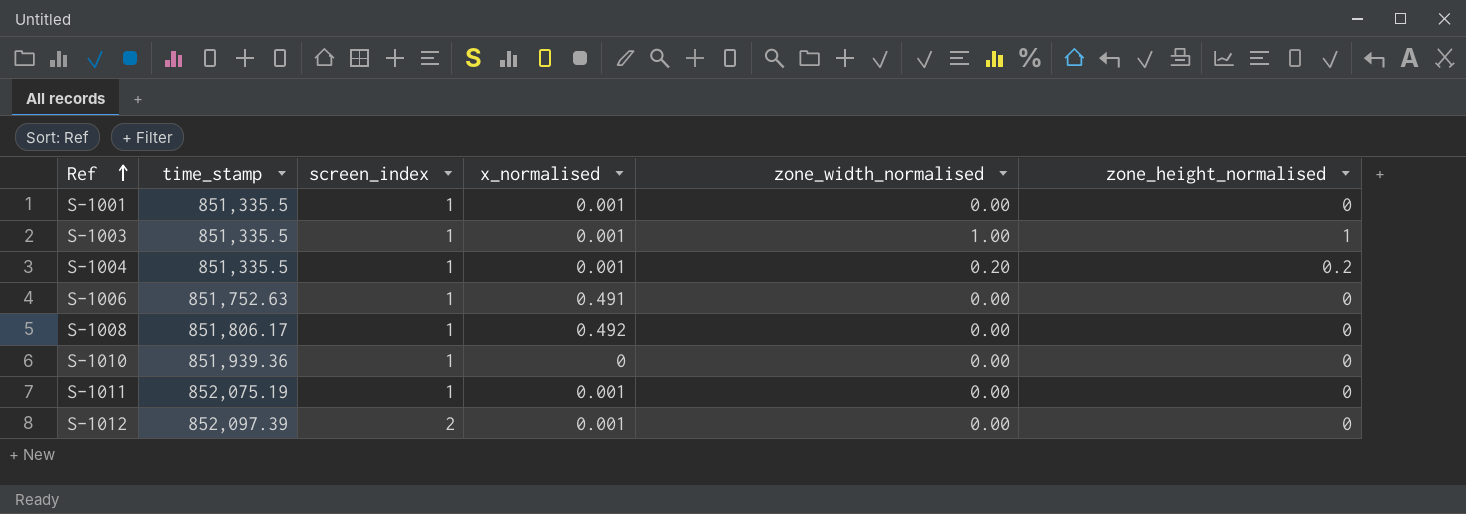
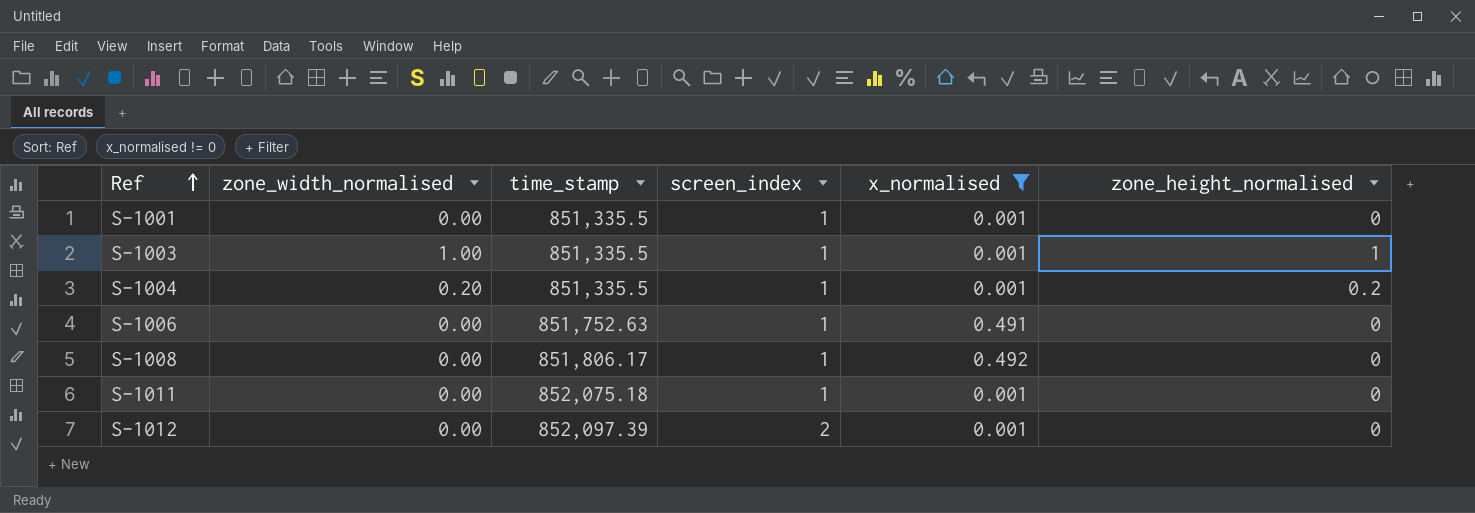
filter: none -> x_normalised != 0
column zone_width_normalised | position: 5 -> 2
S-1011 | time_stamp: 852,075.19 -> 852,075.18

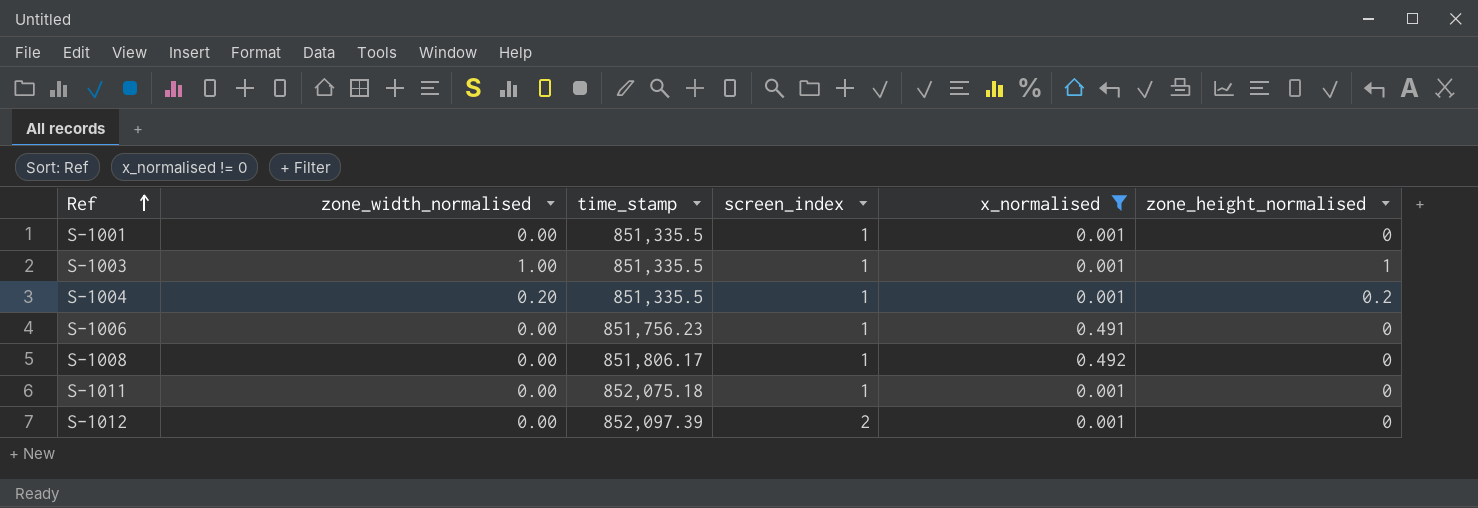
S-1006 | time_stamp: 851,752.63 -> 851,756.23

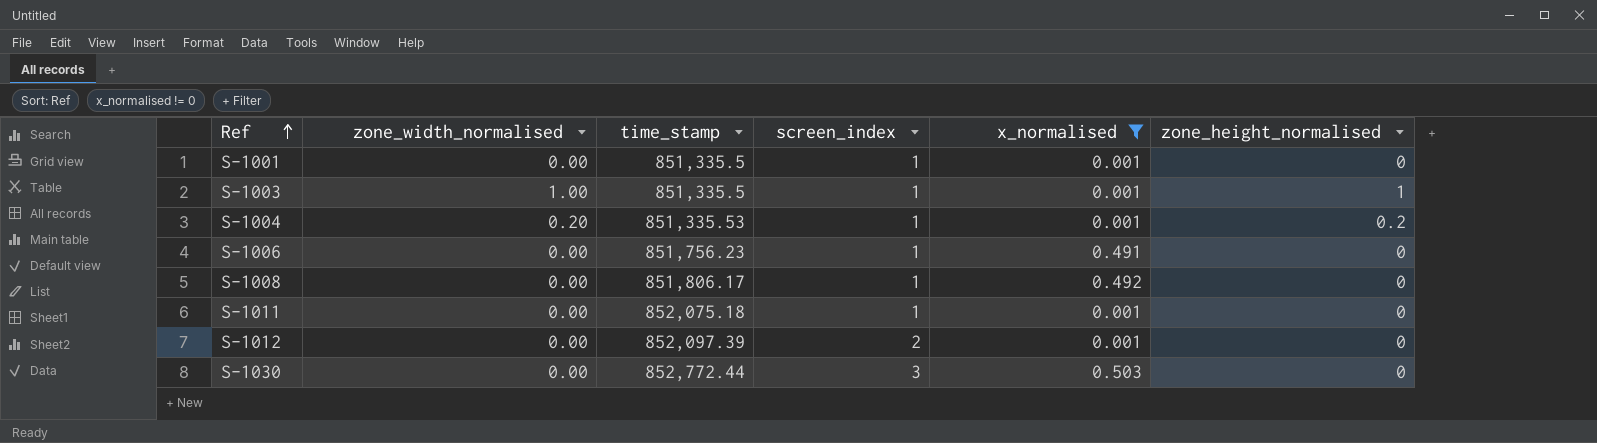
S-1004 | time_stamp: 851,335.5 -> 851,335.53
row S-1030: none -> 0.00 | 852,772.44 | 3 | 0.503 | 0

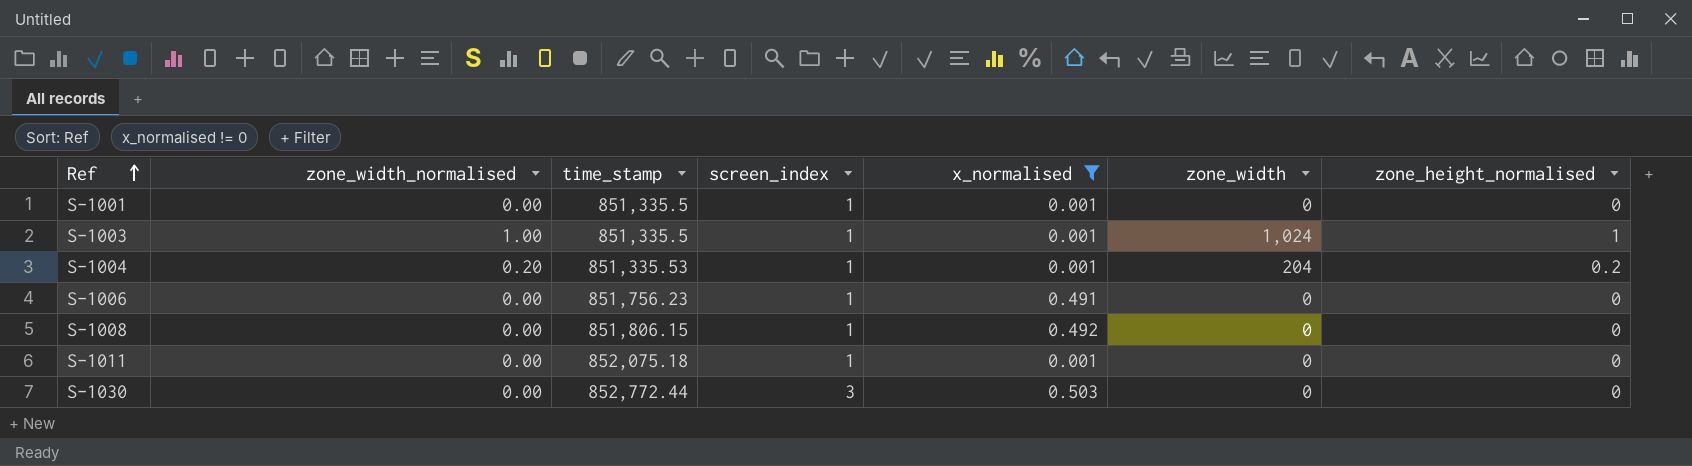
column zone_width | position: none -> 6
row S-1012: 0.00 | 852,097.39 | 2 | 0.001 | 0 -> none
S-1008 | time_stamp: 851,806.17 -> 851,806.15

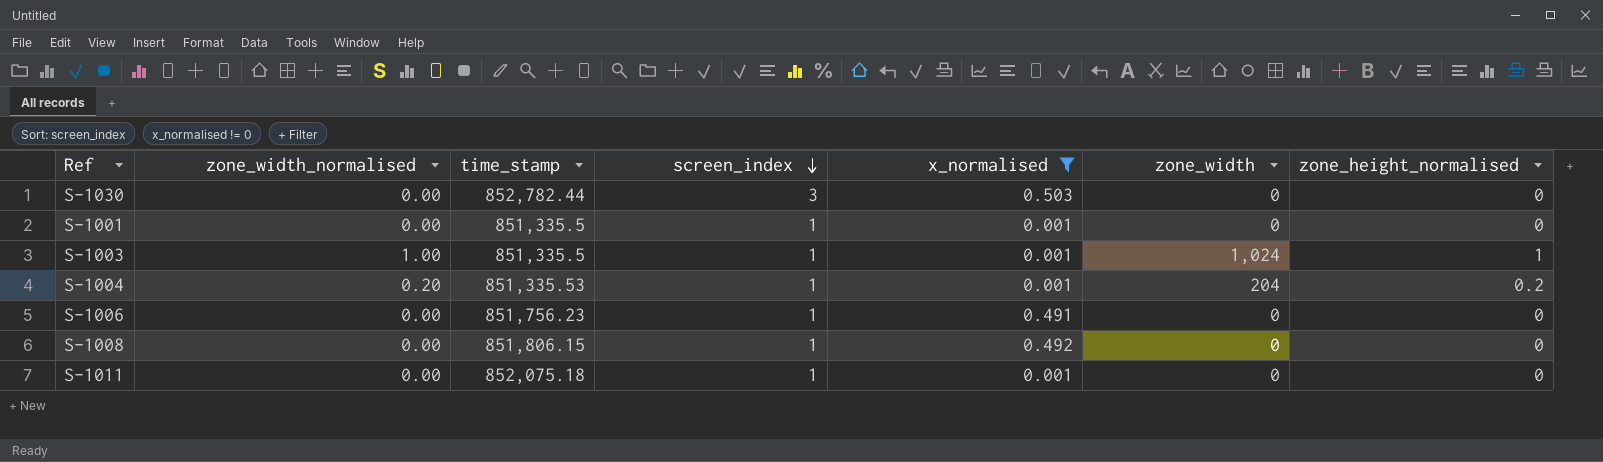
row order: Ref ascending -> screen_index descending
S-1030 | time_stamp: 852,772.44 -> 852,782.44

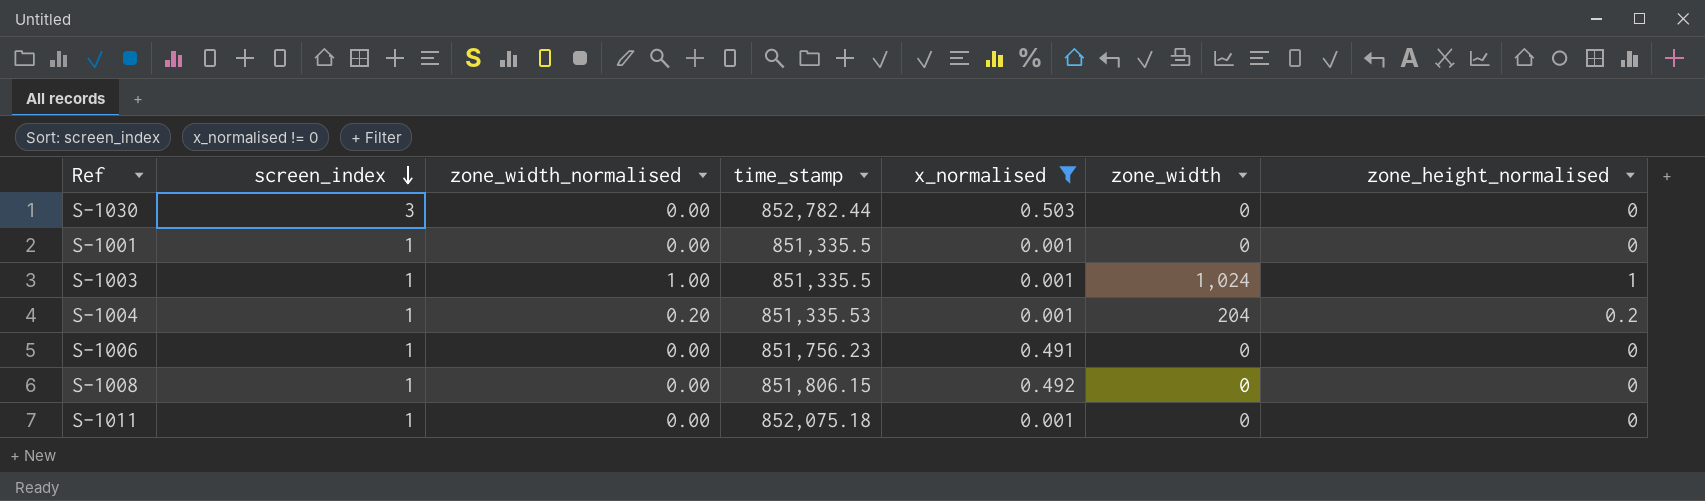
column screen_index | position: 4 -> 2

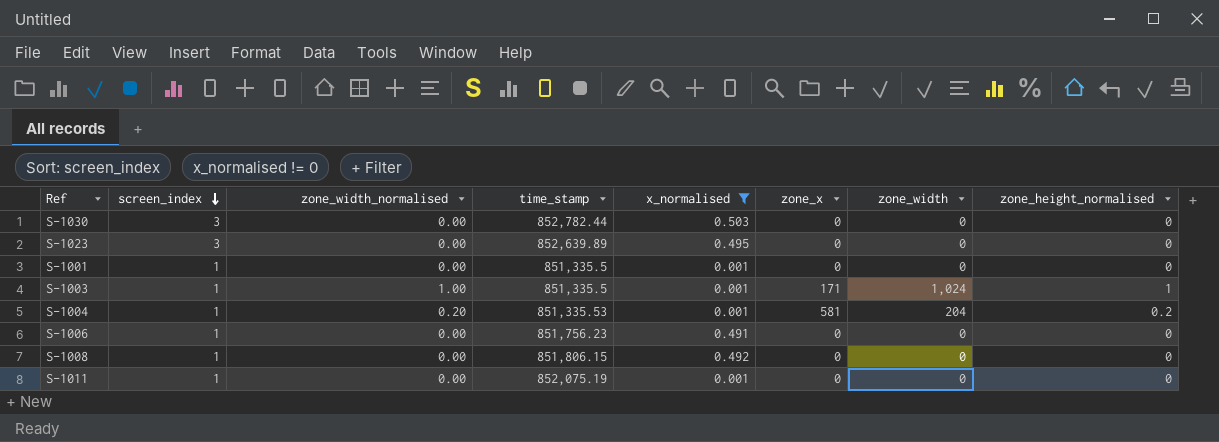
column zone_x | position: none -> 6
row S-1023: none -> 3 | 0.00 | 852,639.89 | 0.495 | 0 | 0 | 0
S-1011 | time_stamp: 852,075.18 -> 852,075.19

